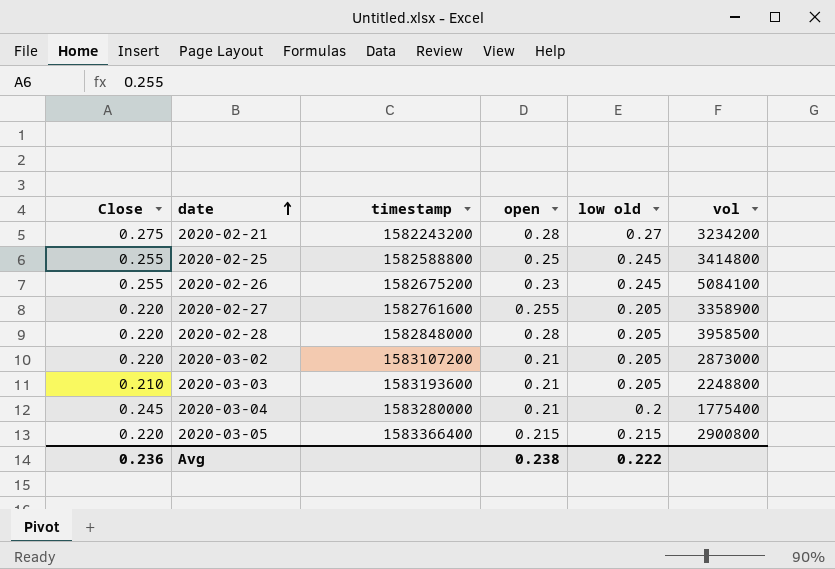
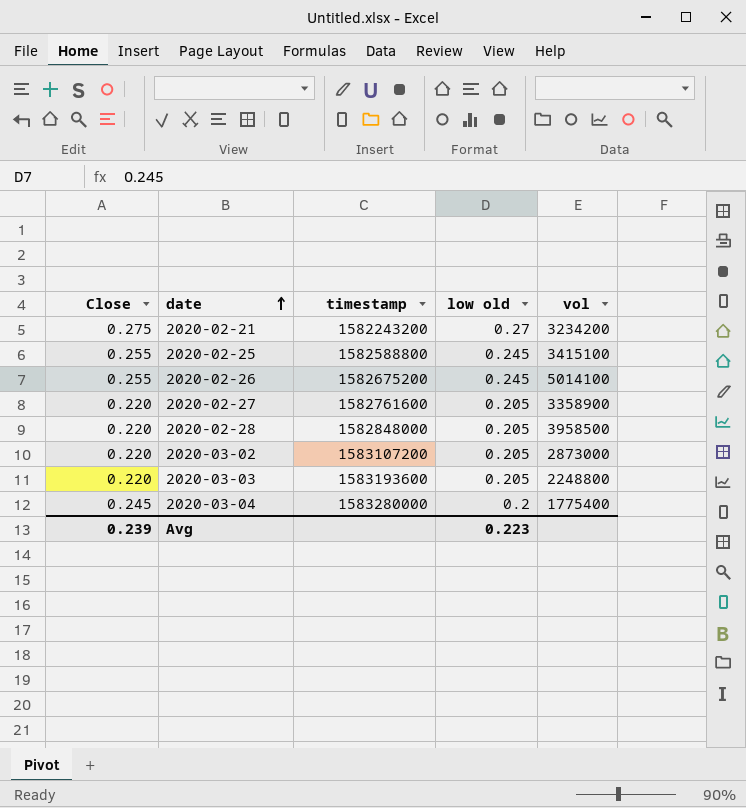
column open | position: 4 -> none
row 2020-03-05: 0.220 | 1583366400 | 0.215 | 0.215 | 2900800 -> none
2020-02-25 | vol: 3414800 -> 3415100
2020-02-26 | vol: 5084100 -> 5014100
2020-03-03 | Close: 0.210 -> 0.220
Avg | Close: 0.236 -> 0.239
Avg | low old: 0.222 -> 0.223

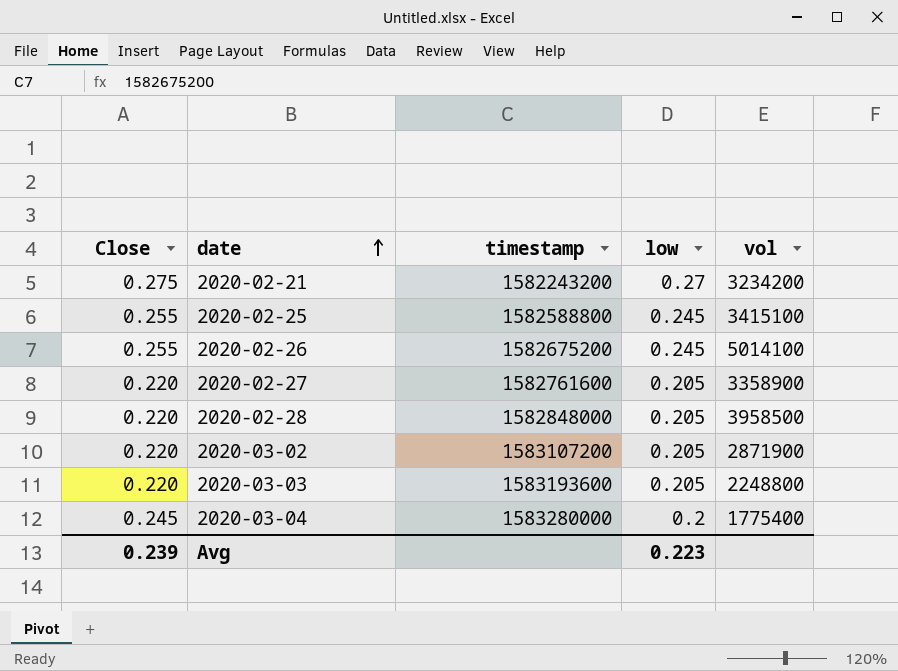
column name: low old -> low
2020-03-02 | vol: 2873000 -> 2871900

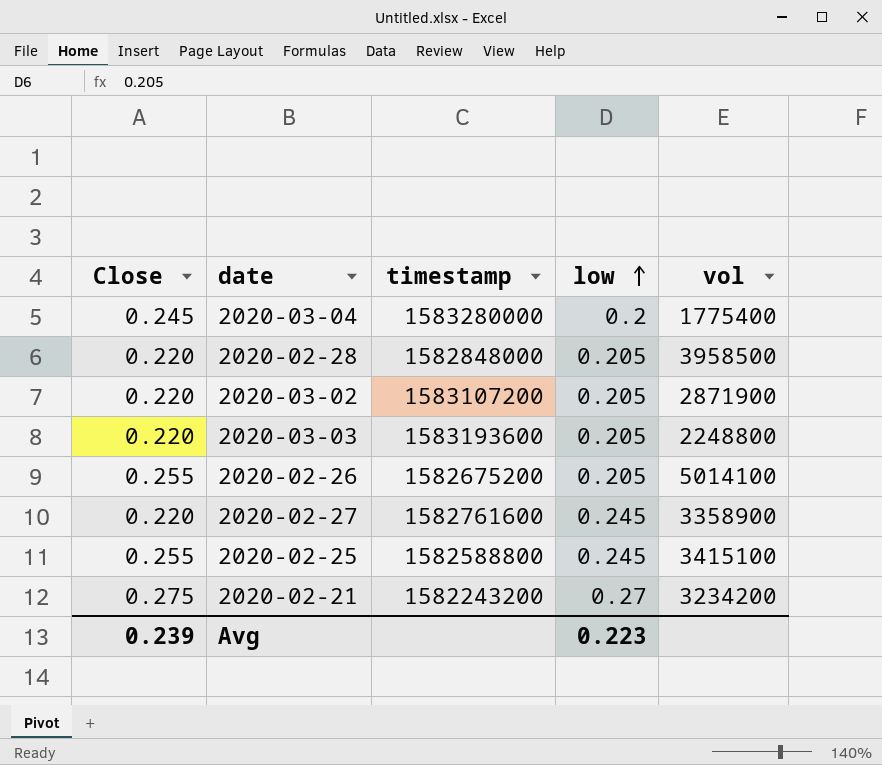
row order: date ascending -> low ascending
2020-02-26 | low: 0.245 -> 0.205
2020-02-27 | low: 0.205 -> 0.245

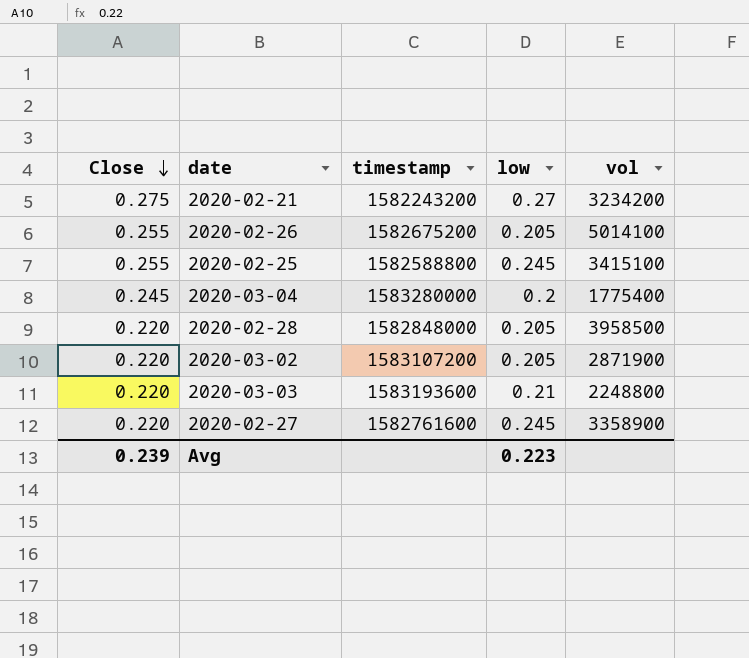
row order: low ascending -> Close descending
2020-03-03 | low: 0.205 -> 0.21

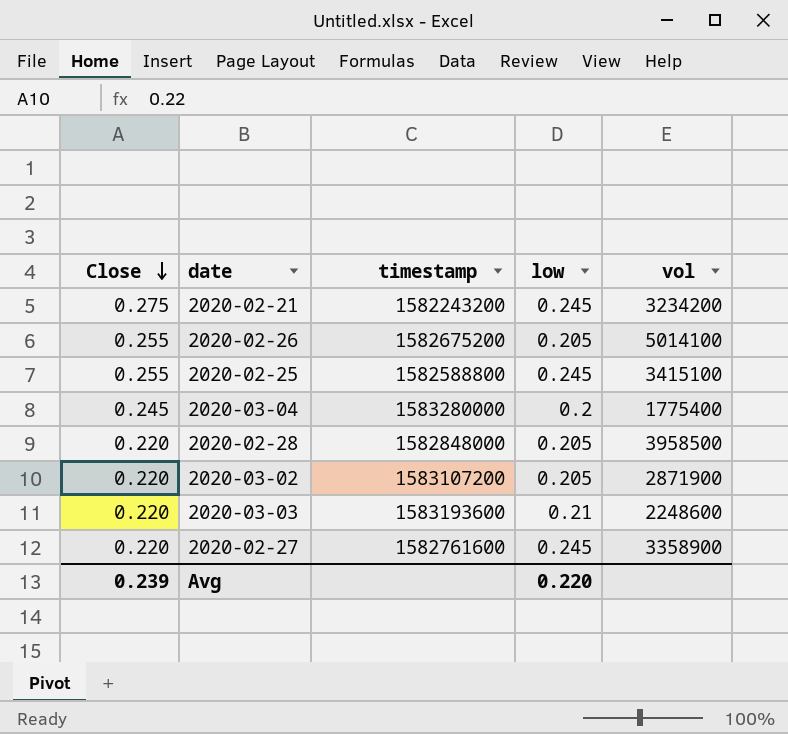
2020-02-21 | low: 0.27 -> 0.245
2020-03-03 | vol: 2248800 -> 2248600
Avg | low: 0.223 -> 0.220

